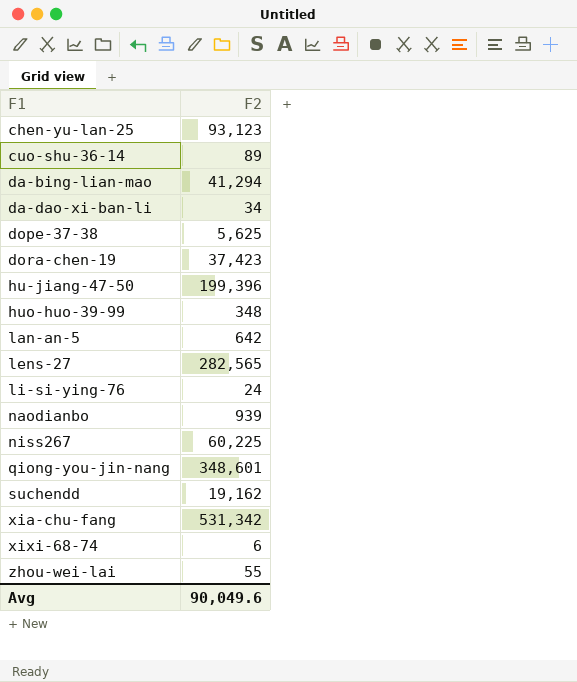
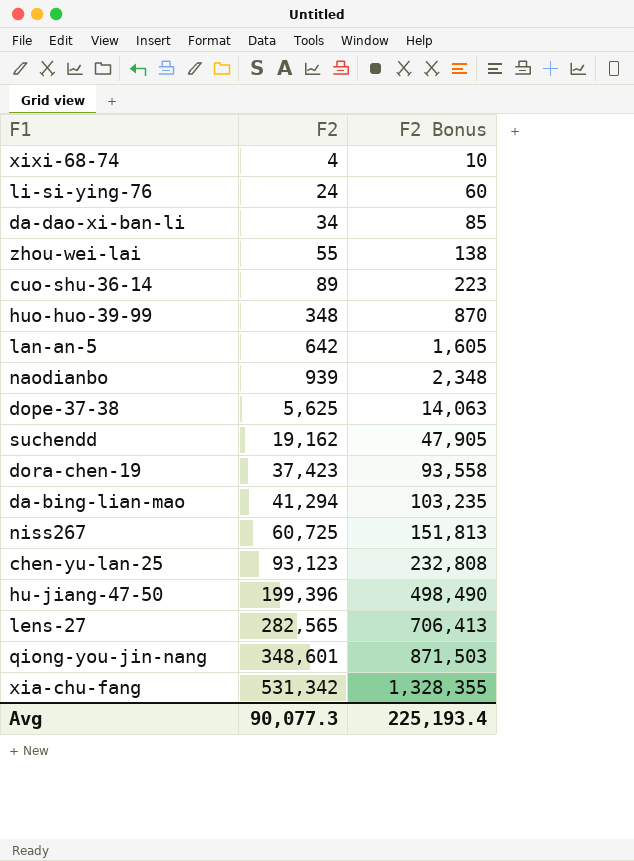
row order: F1 ascending -> F2 ascending
column F2 Bonus | formula: none -> [F2] * 2.5
xixi-68-74 | F2: 6 -> 4
niss267 | F2: 60,225 -> 60,725
Avg | F2: 90,049.6 -> 90,077.3

